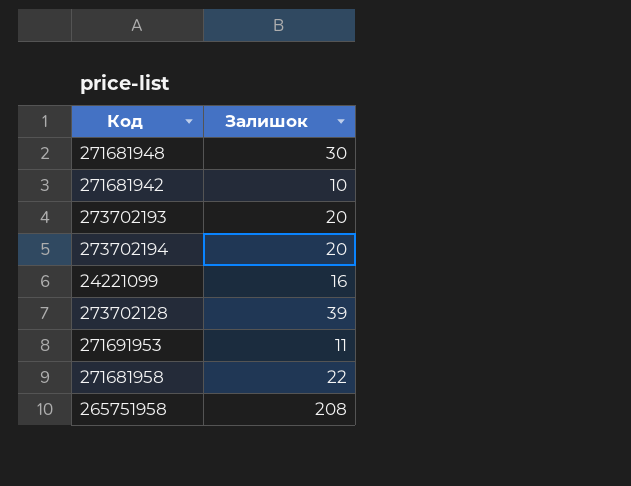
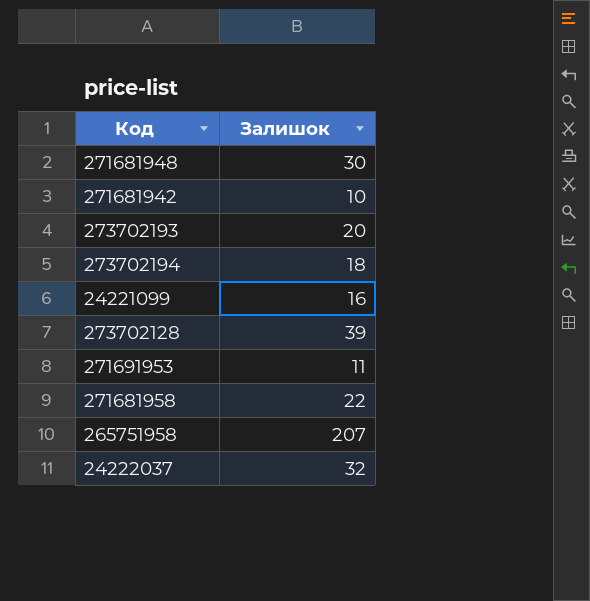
273702194 | Залишок: 20 -> 18
265751958 | Залишок: 208 -> 207
row 24222037: none -> 32

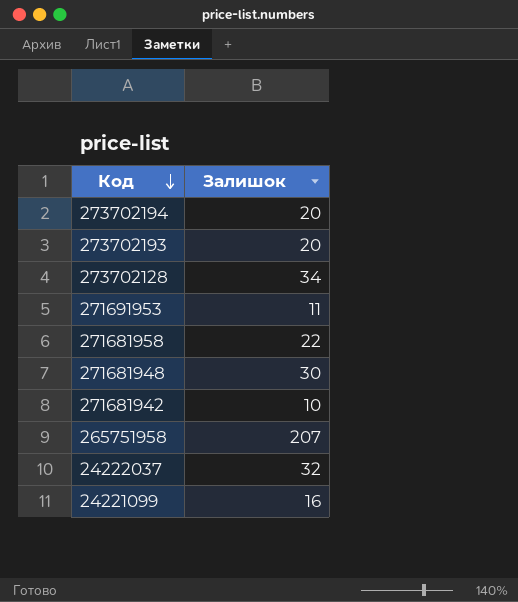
row order: none -> Код descending
273702194 | Залишок: 18 -> 20
273702128 | Залишок: 39 -> 34

